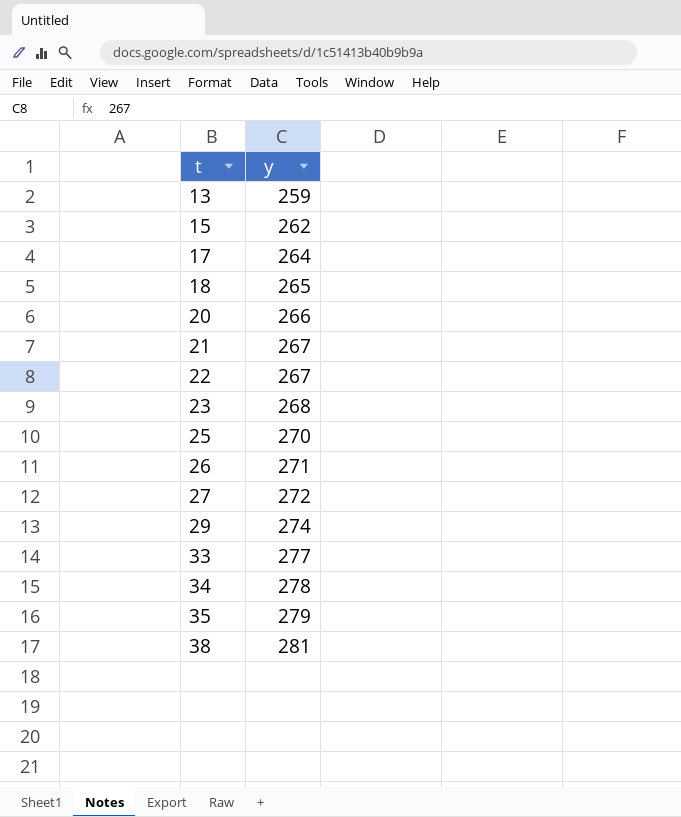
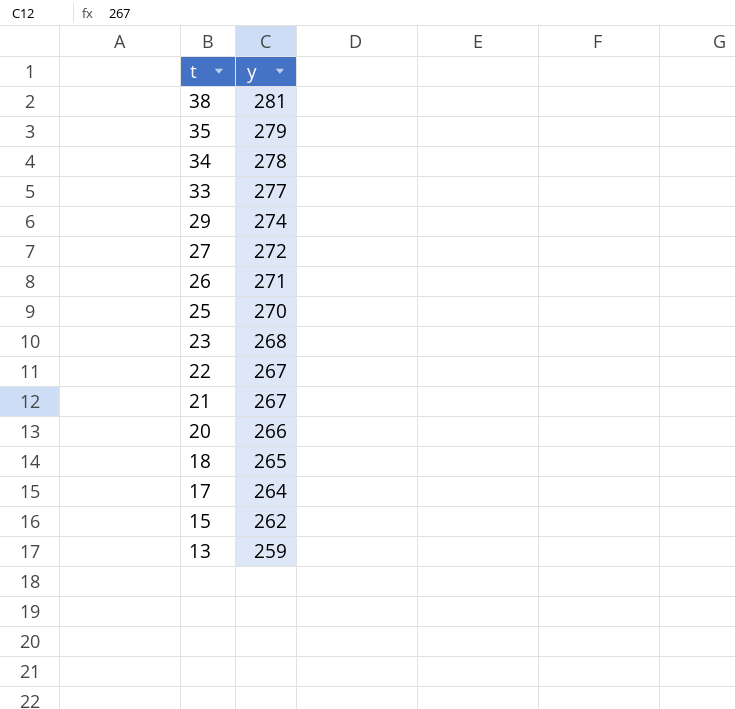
row order: t ascending -> t descending

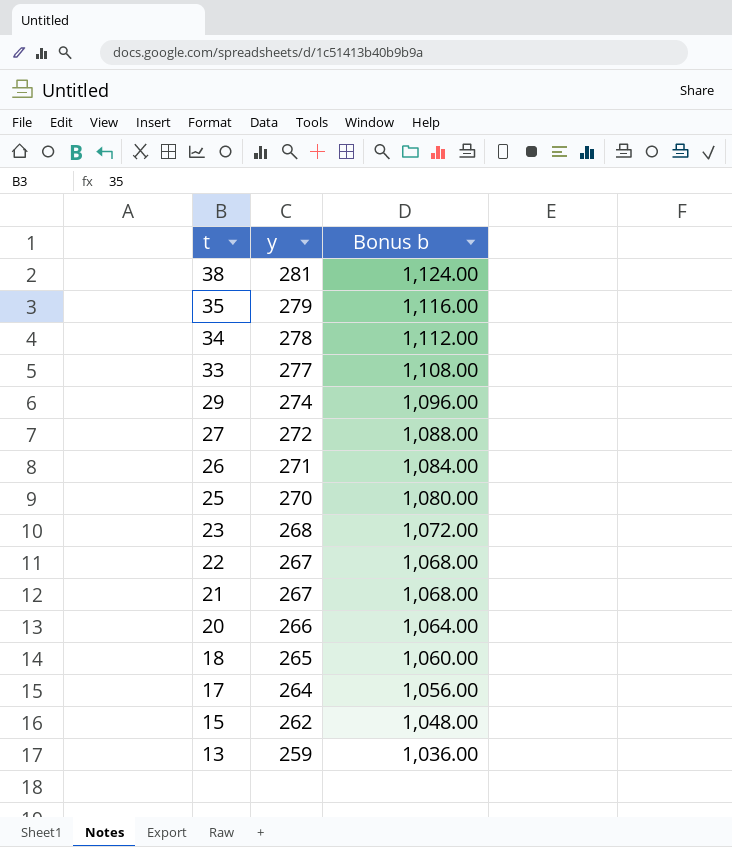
column Bonus b | formula: none -> [y] * 4

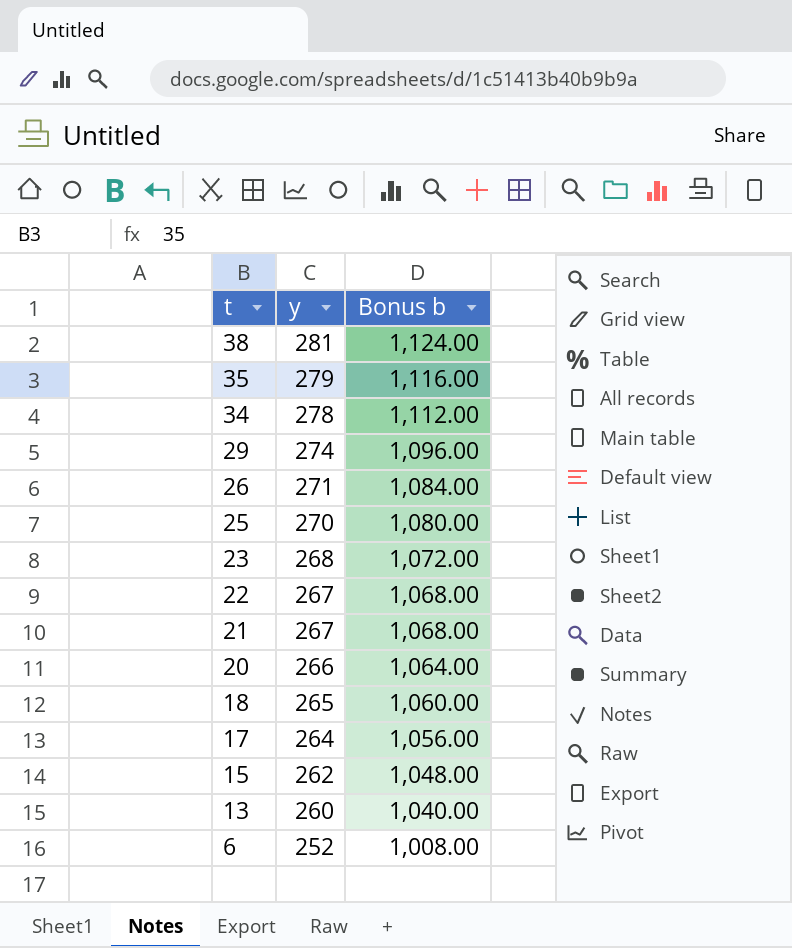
row 33: 277 | 1,108.00 -> none
row 27: 272 | 1,088.00 -> none
13 | y: 259 -> 260
13 | Bonus b: 1,036.00 -> 1,040.00
row 6: none -> 252 | 1,008.00

